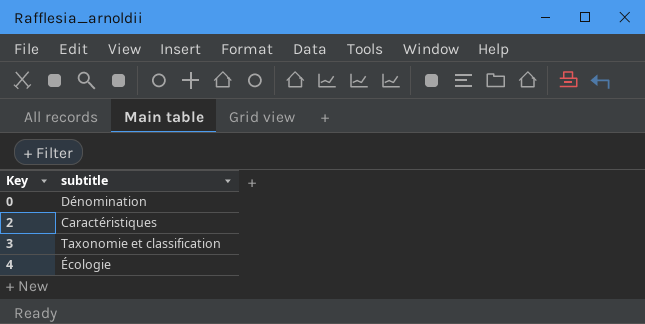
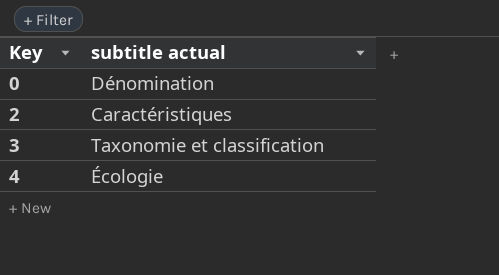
column name: subtitle -> subtitle actual

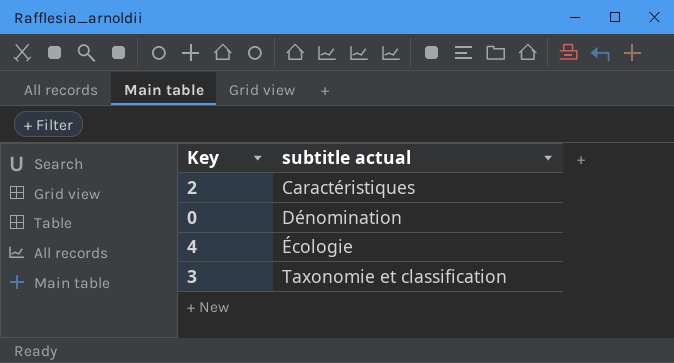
row order: Key ascending -> subtitle actual ascending

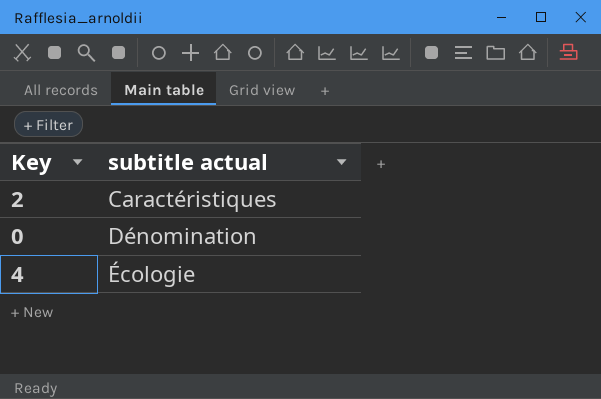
row 3: Taxonomie et classification -> none

